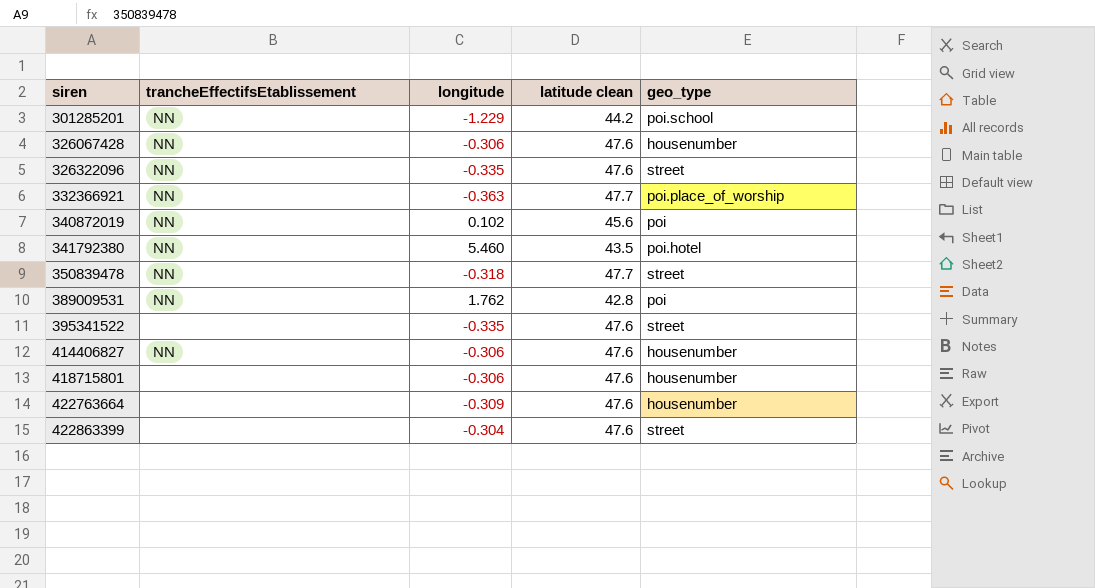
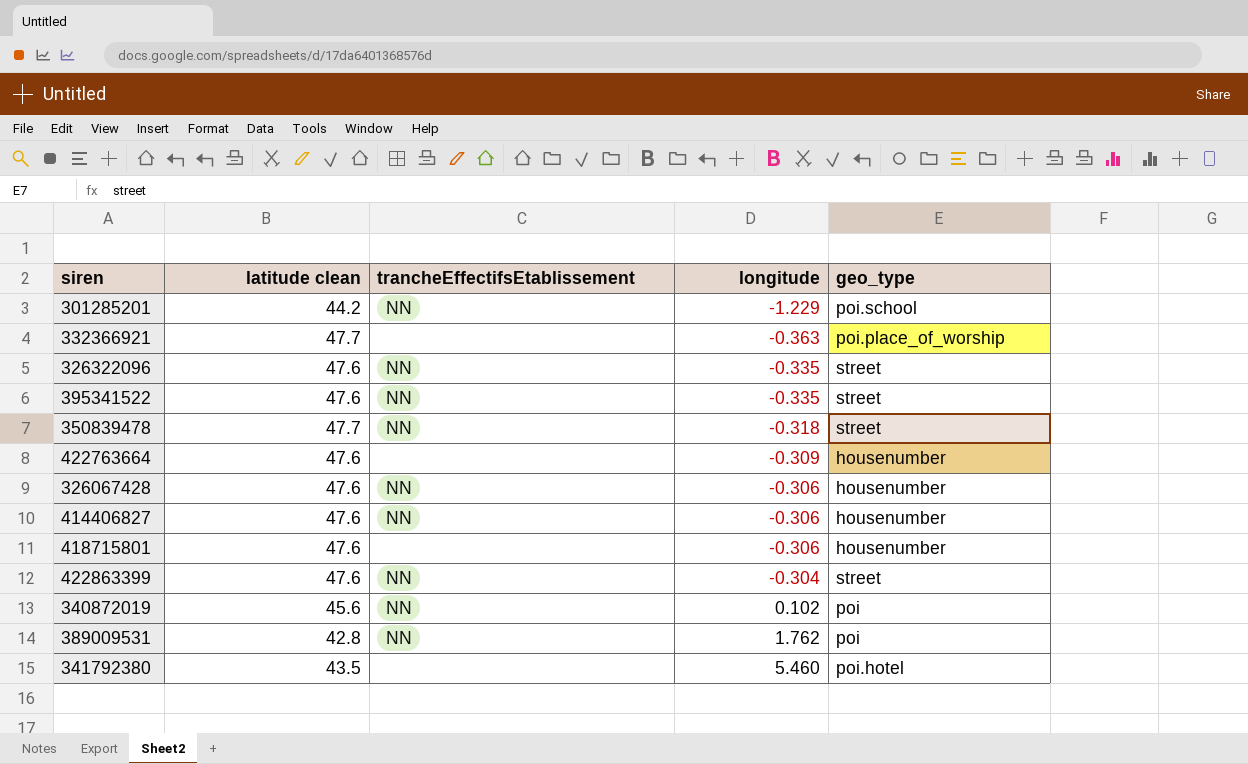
row order: siren ascending -> longitude ascending
column latitude clean | position: 4 -> 2
332366921 | trancheEffectifsEtablissement: NN -> none
395341522 | trancheEffectifsEtablissement: none -> NN
422863399 | trancheEffectifsEtablissement: none -> NN
341792380 | trancheEffectifsEtablissement: NN -> none

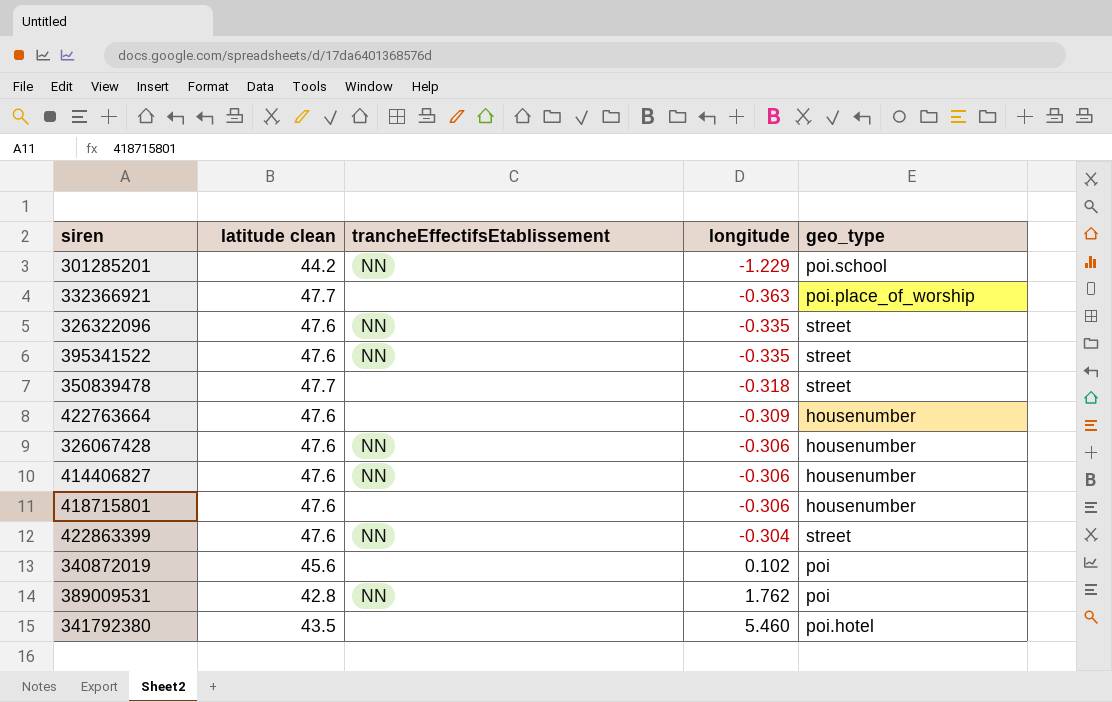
350839478 | trancheEffectifsEtablissement: NN -> none
340872019 | trancheEffectifsEtablissement: NN -> none

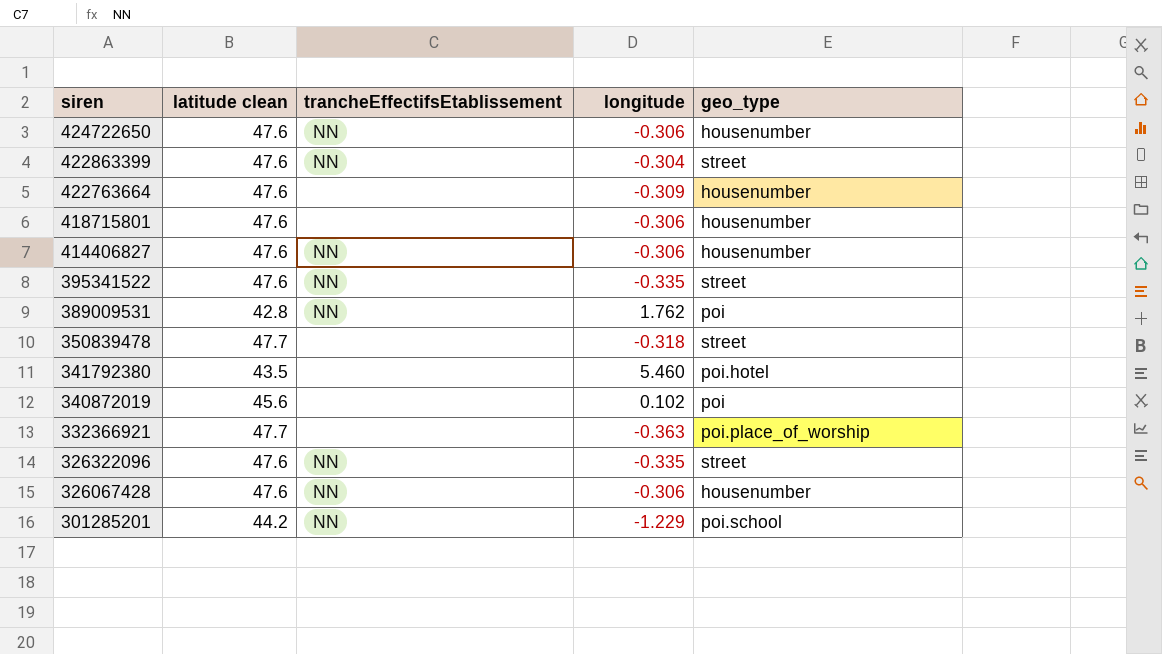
row order: longitude ascending -> siren descending
row 424722650: none -> 47.6 | NN | -0.306 | housenumber

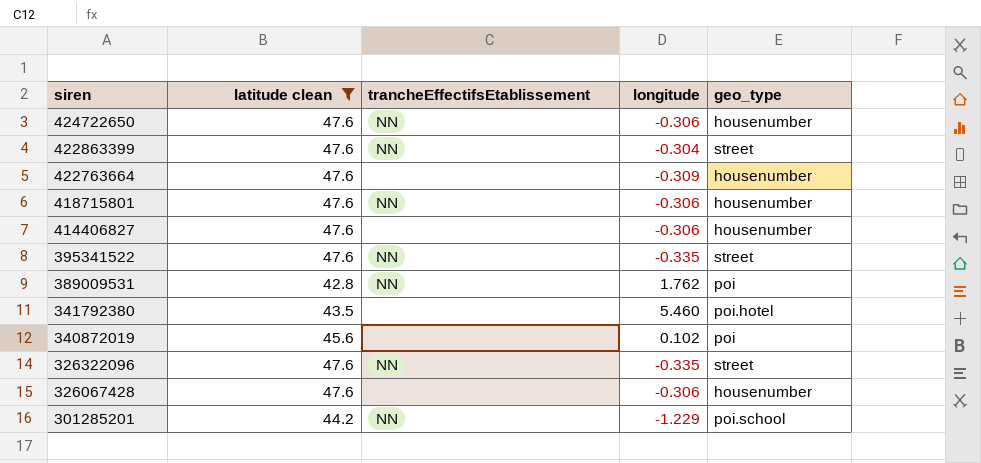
filter: none -> latitude clean != 47.7
418715801 | trancheEffectifsEtablissement: none -> NN
414406827 | trancheEffectifsEtablissement: NN -> none
326067428 | trancheEffectifsEtablissement: NN -> none

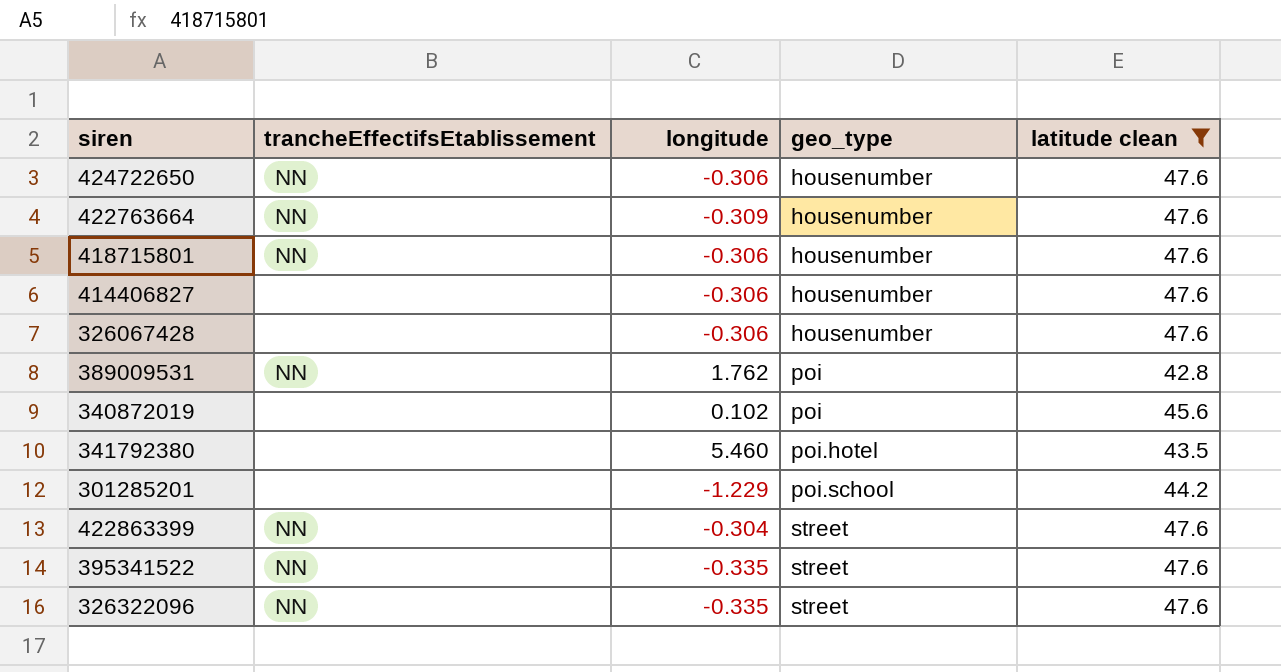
row order: siren descending -> geo_type ascending
column latitude clean | position: 2 -> 5
422763664 | trancheEffectifsEtablissement: none -> NN
301285201 | trancheEffectifsEtablissement: NN -> none

